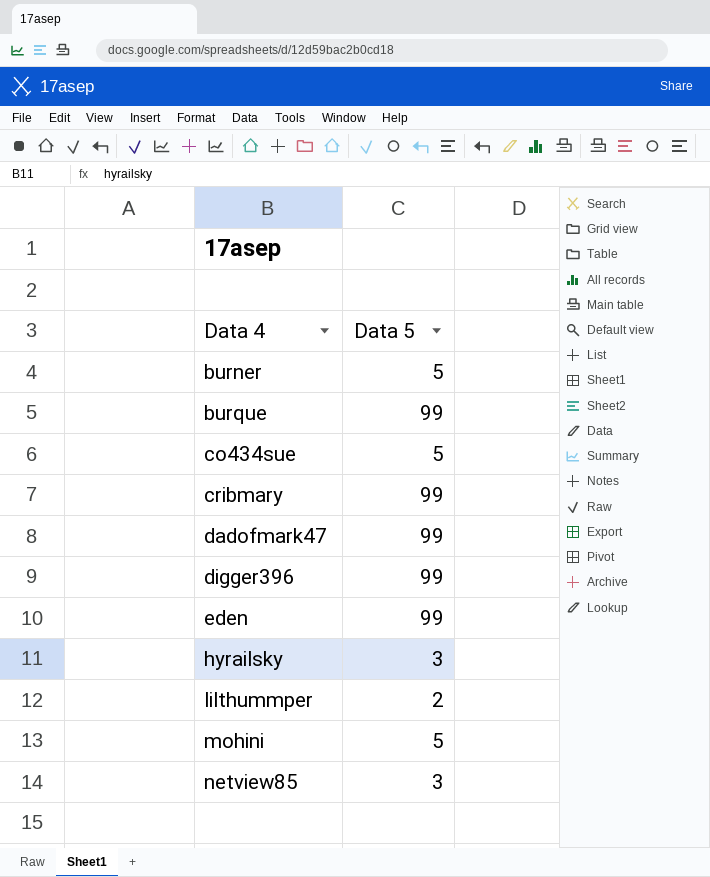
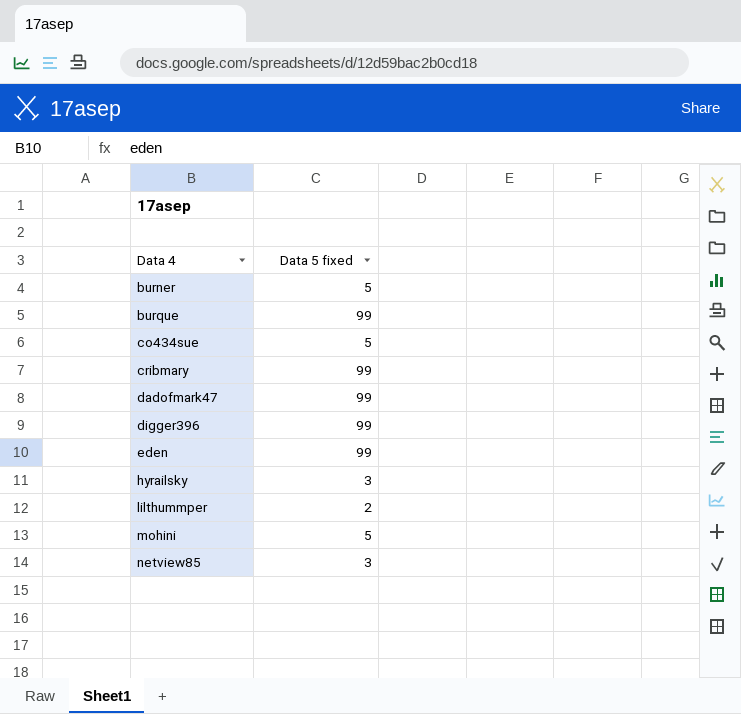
column name: Data 5 -> Data 5 fixed

